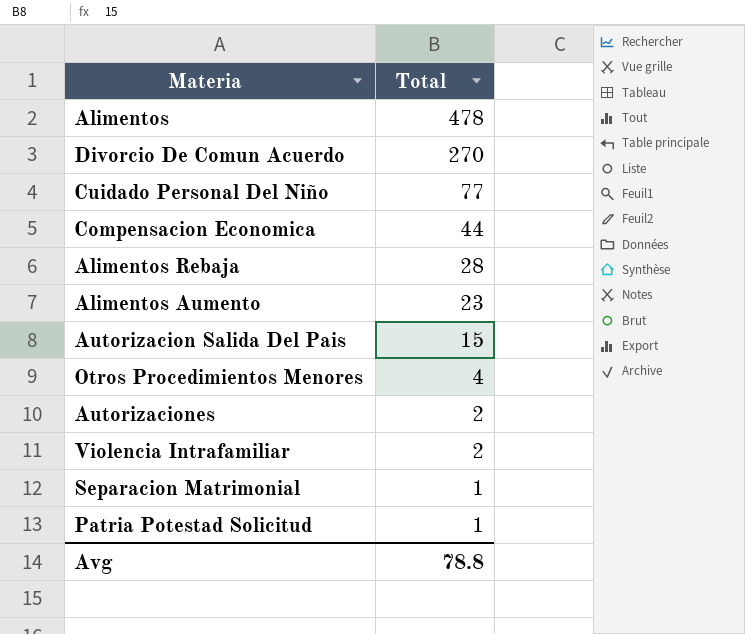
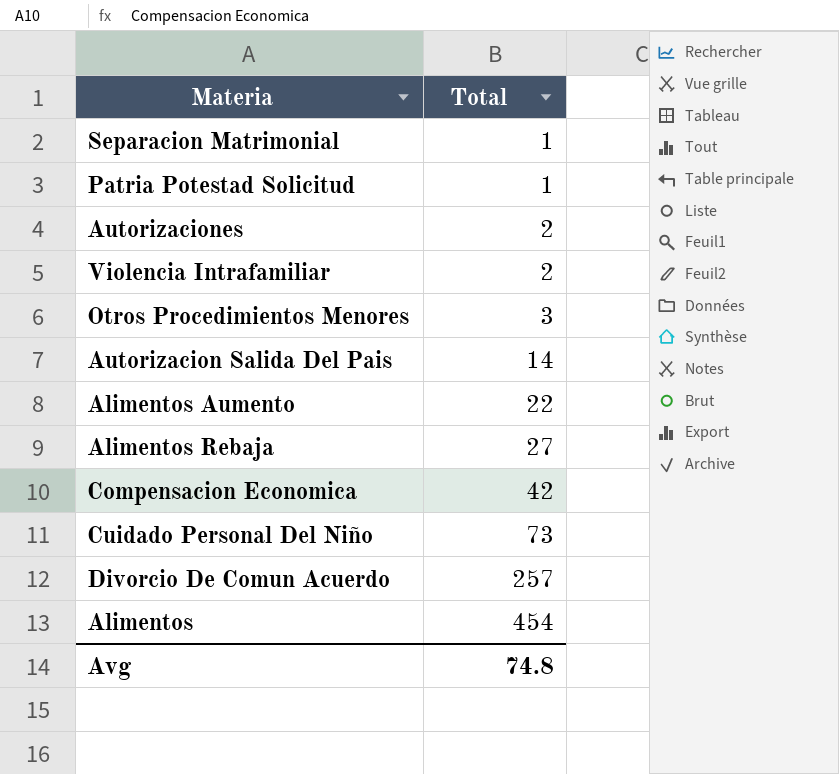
row order: Total descending -> Total ascending
Otros Procedimientos Menores | Total: 4 -> 3
Autorizacion Salida Del Pais | Total: 15 -> 14
Alimentos Aumento | Total: 23 -> 22
Alimentos Rebaja | Total: 28 -> 27
Compensacion Economica | Total: 44 -> 42
Cuidado Personal Del Niño | Total: 77 -> 73
Divorcio De Comun Acuerdo | Total: 270 -> 257
Alimentos | Total: 478 -> 454
Avg | Total: 78.8 -> 74.8

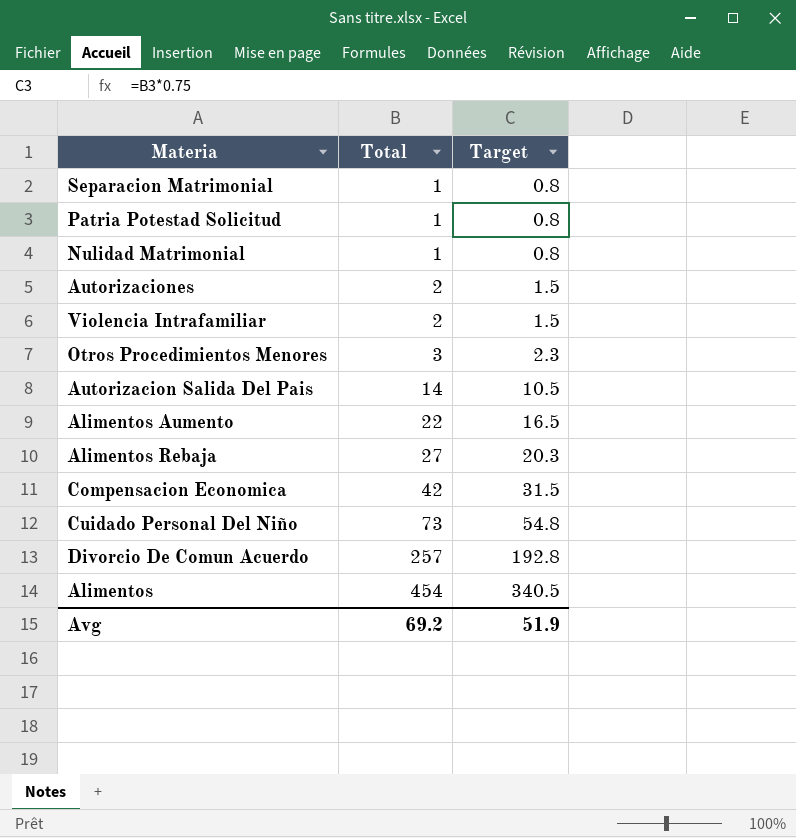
column Target | formula: none -> [Total] * 0.75
row Nulidad Matrimonial: none -> 1 | 0.8
Avg | Total: 74.8 -> 69.2

